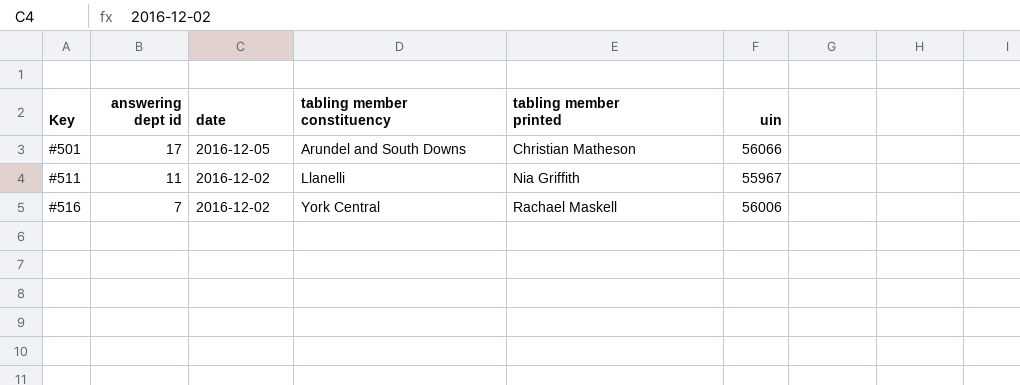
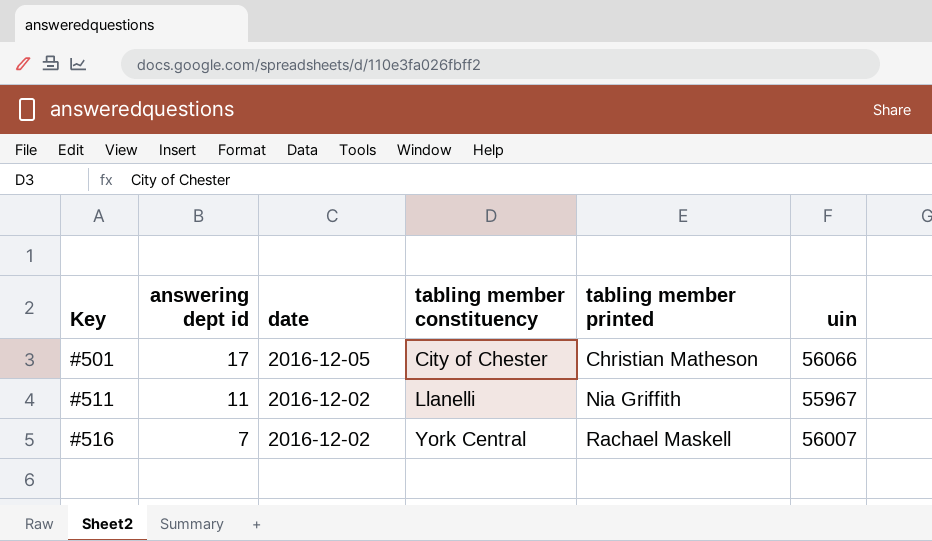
#501 | tabling member constituency: Arundel and South Downs -> City of Chester
#516 | uin: 56006 -> 56007

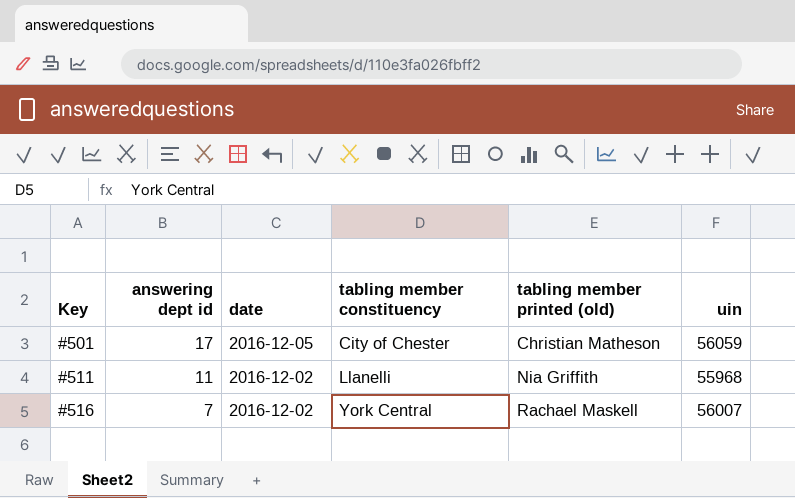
column name: tabling member printed -> tabling member printed (old)
#501 | uin: 56066 -> 56059
#511 | uin: 55967 -> 55968

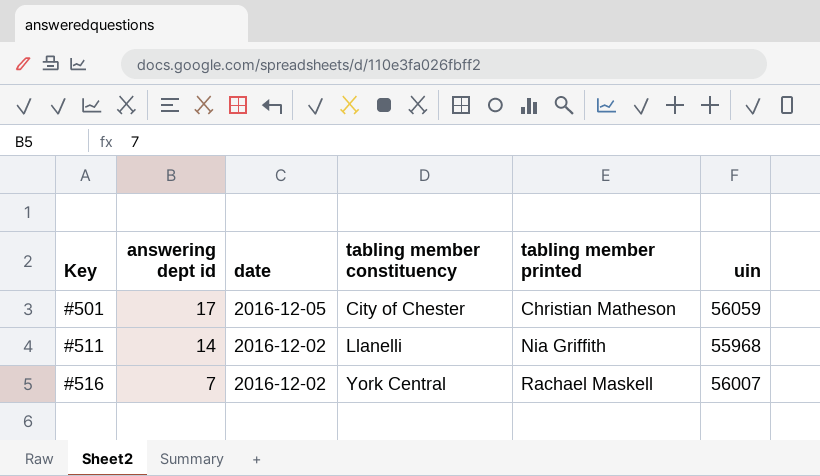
column name: tabling member printed (old) -> tabling member printed
#511 | answering dept id: 11 -> 14

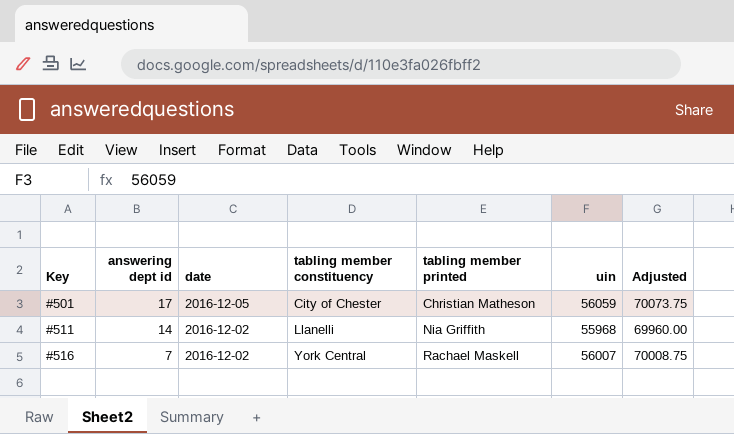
column Adjusted | formula: none -> [uin] * 1.25

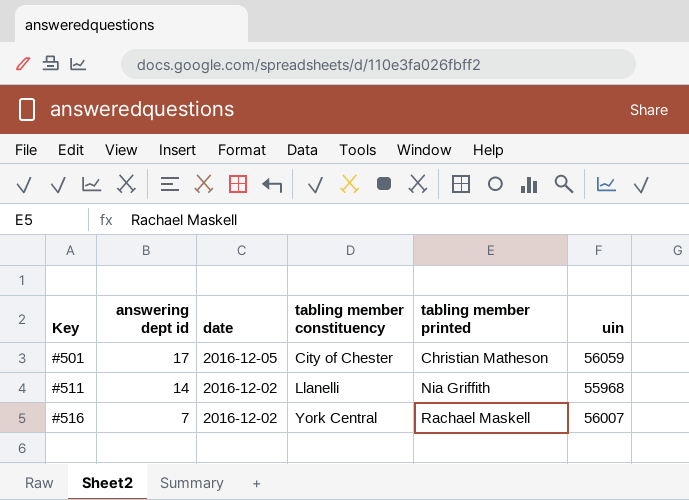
column Adjusted | formula: [uin] * 1.25 -> none

